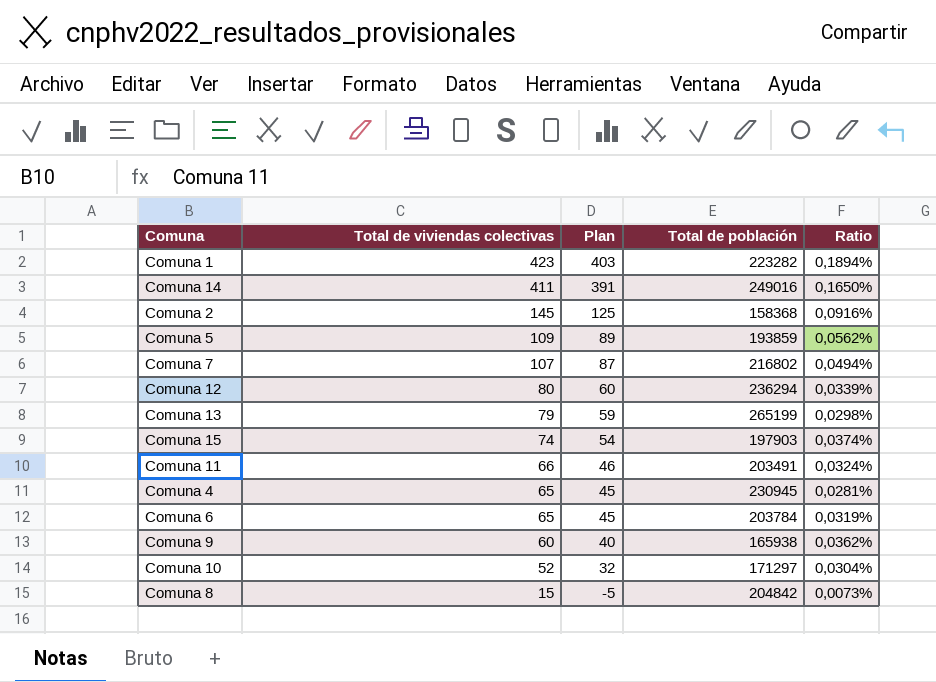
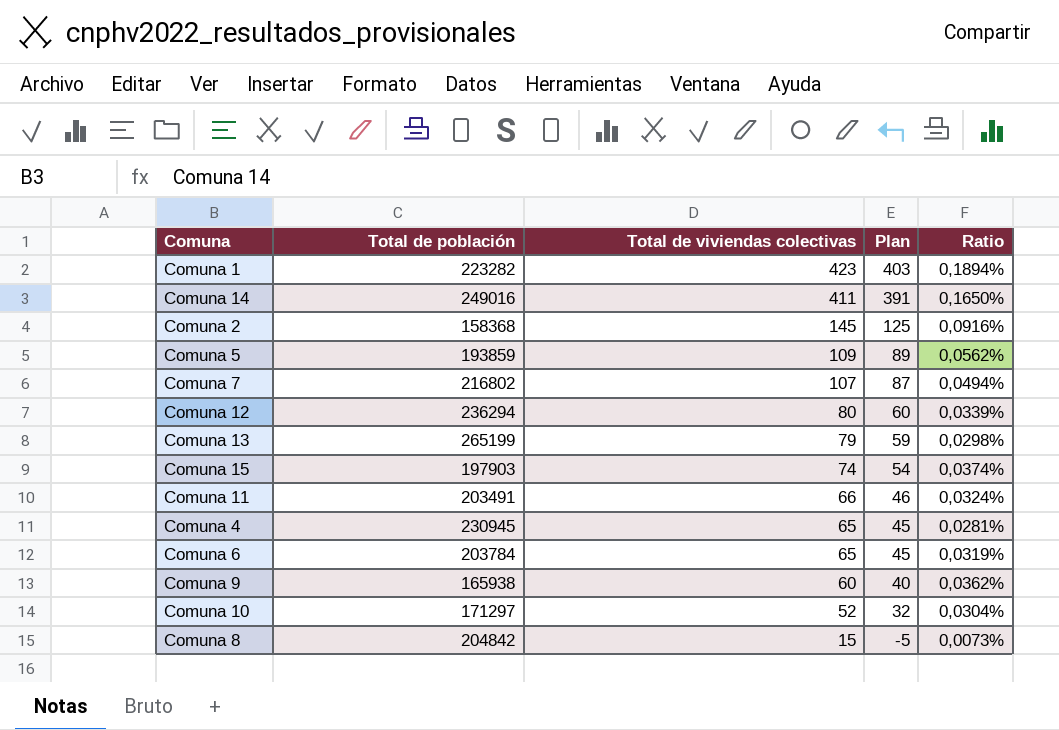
column Total de población | position: 4 -> 2

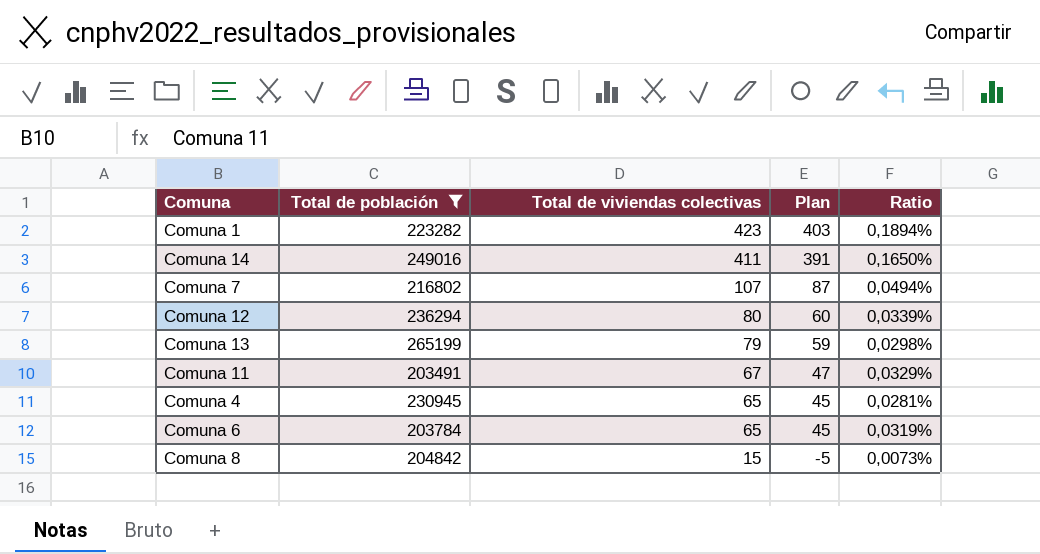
filter: none -> Total de población >= 203491
Comuna 11 | Total de viviendas colectivas: 66 -> 67
Comuna 11 | Plan: 46 -> 47
Comuna 11 | Ratio: 0,0324% -> 0,0329%

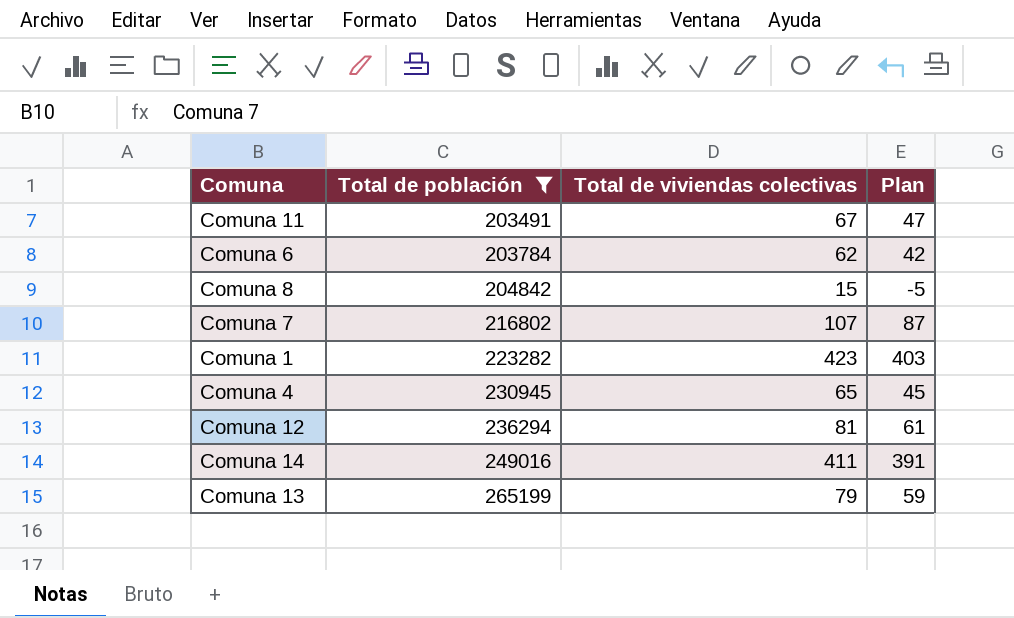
row order: Total de viviendas colectivas descending -> Total de población ascending
column Ratio | formula: [Total de viviendas colectivas] / [Total de población] -> none
Comuna 6 | Total de viviendas colectivas: 65 -> 62
Comuna 6 | Plan: 45 -> 42
Comuna 12 | Total de viviendas colectivas: 80 -> 81
Comuna 12 | Plan: 60 -> 61

